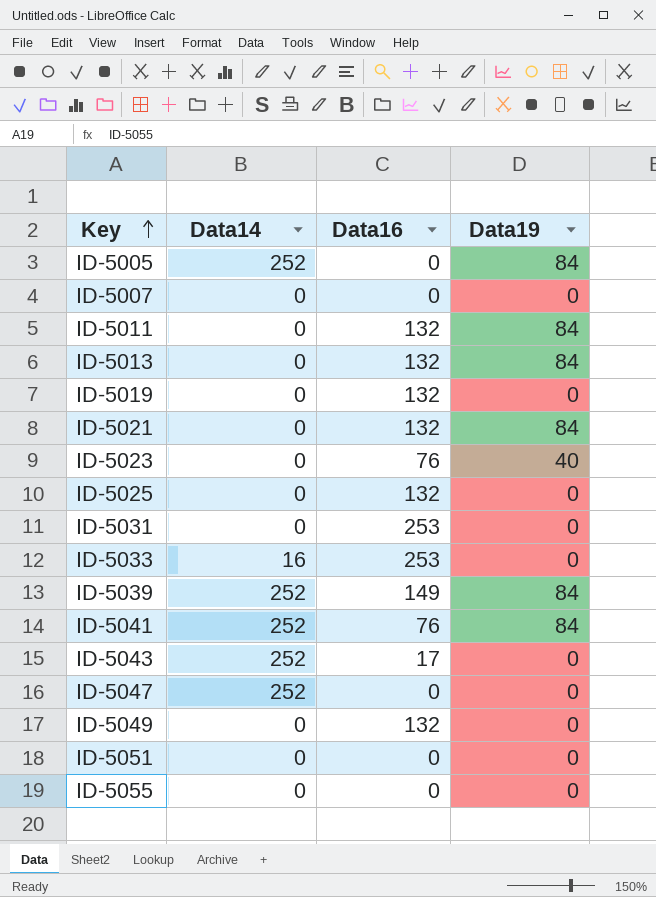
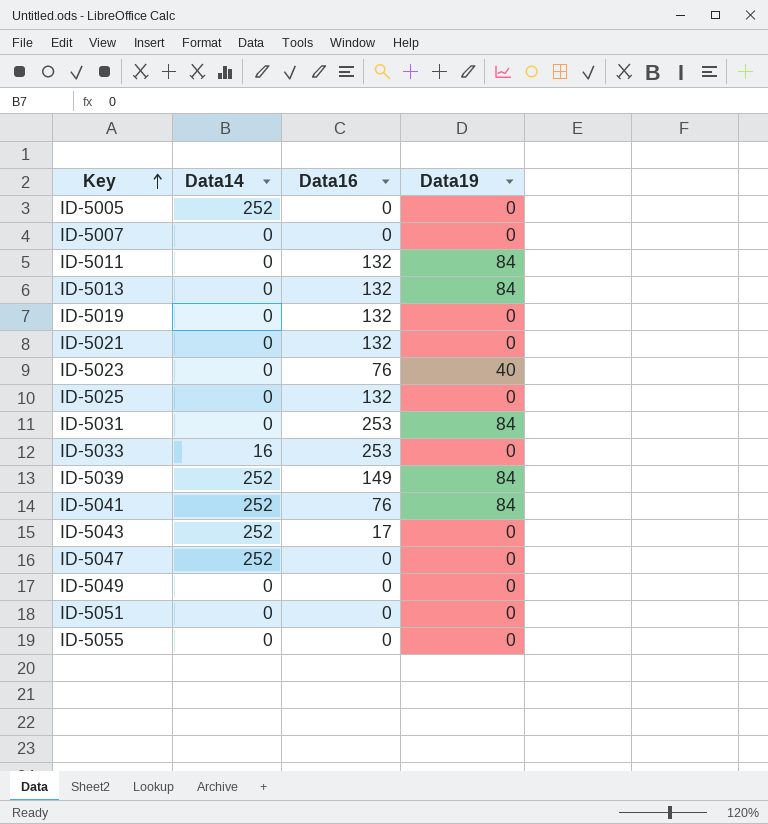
ID-5005 | Data19: 84 -> 0
ID-5021 | Data19: 84 -> 0
ID-5031 | Data19: 0 -> 84
ID-5049 | Data16: 132 -> 0

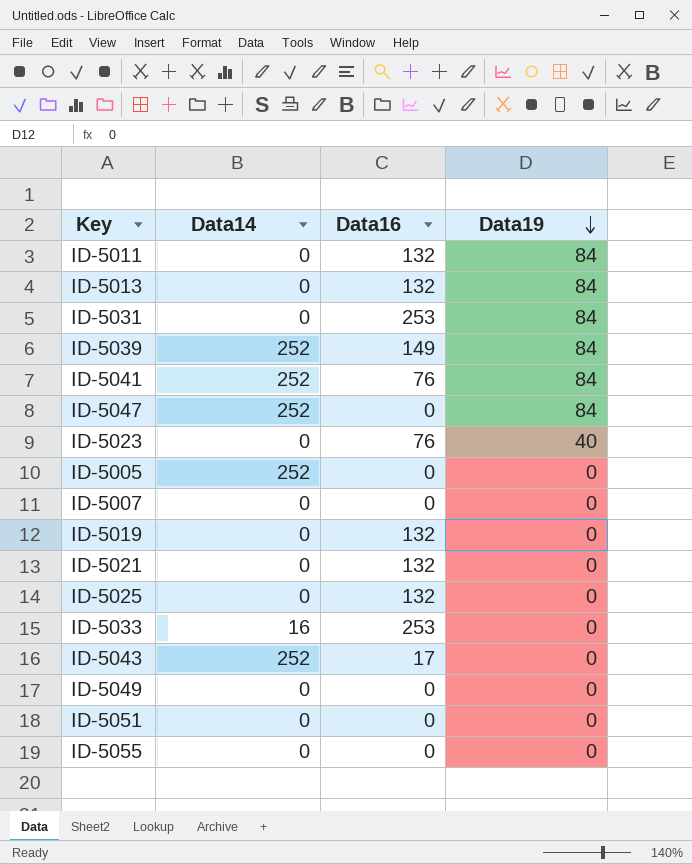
row order: Key ascending -> Data19 descending
ID-5047 | Data19: 0 -> 84

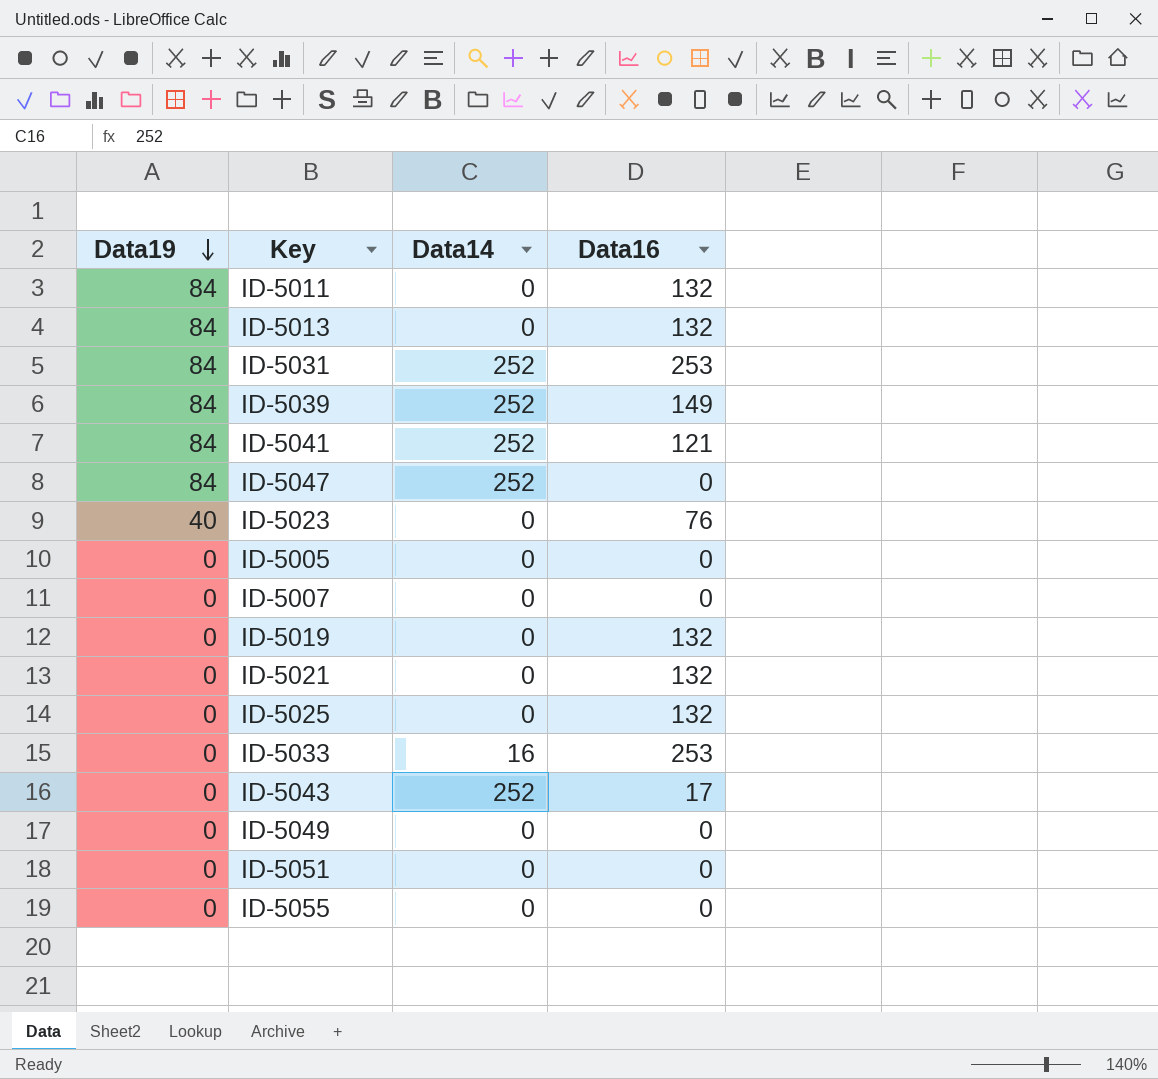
column Data19 | position: 4 -> 1
ID-5031 | Data14: 0 -> 252
ID-5041 | Data16: 76 -> 121
ID-5005 | Data14: 252 -> 0

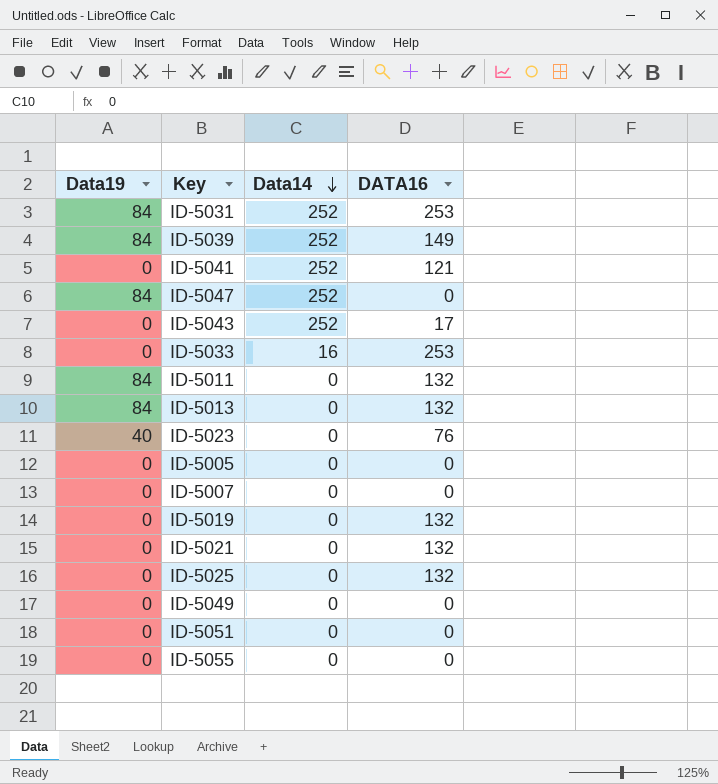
row order: Data19 descending -> Data14 descending
column name: Data16 -> DATA16
ID-5041 | Data19: 84 -> 0

